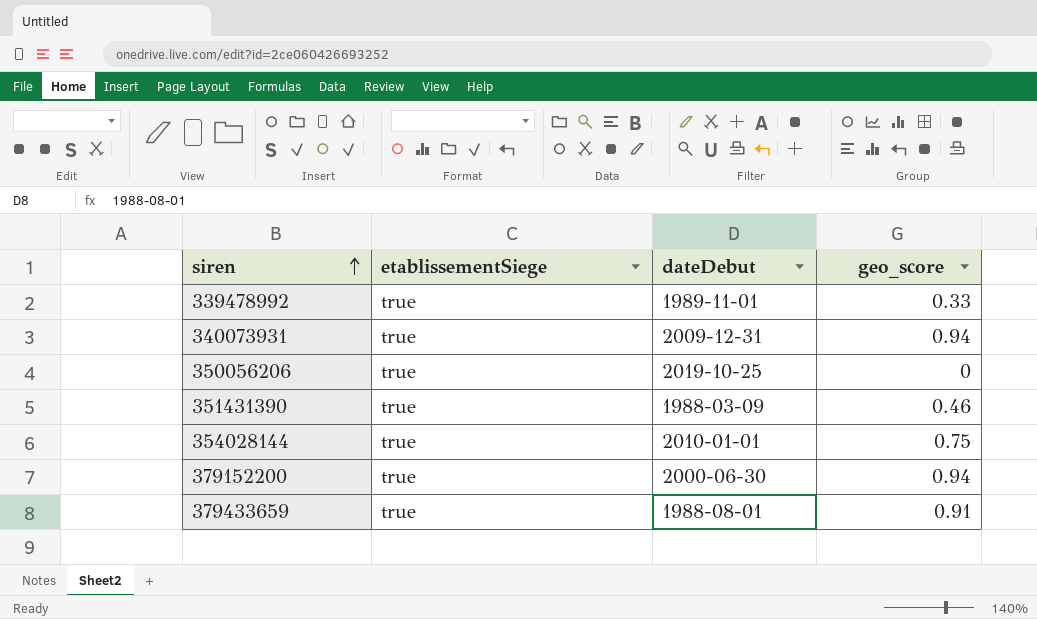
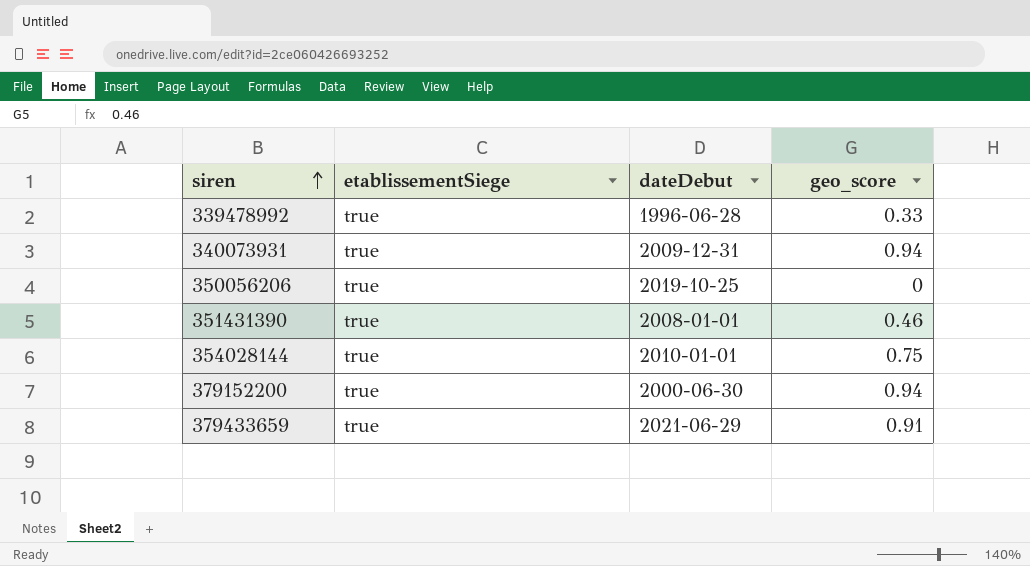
339478992 | dateDebut: 1989-11-01 -> 1996-06-28
351431390 | dateDebut: 1988-03-09 -> 2008-01-01
379433659 | dateDebut: 1988-08-01 -> 2021-06-29

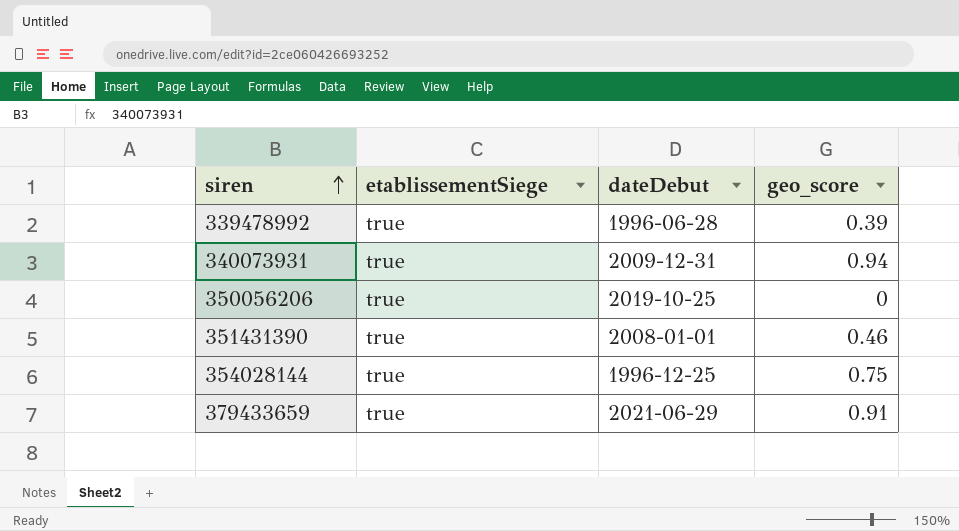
row 379152200: true | 2000-06-30 | 0.94 -> none
339478992 | geo_score: 0.33 -> 0.39
354028144 | dateDebut: 2010-01-01 -> 1996-12-25

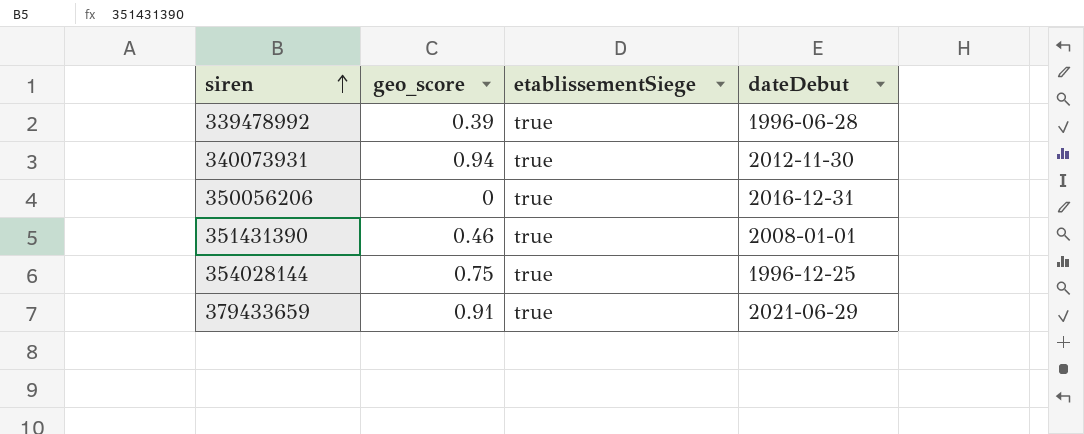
column geo_score | position: 4 -> 2
340073931 | dateDebut: 2009-12-31 -> 2012-11-30
350056206 | dateDebut: 2019-10-25 -> 2016-12-31

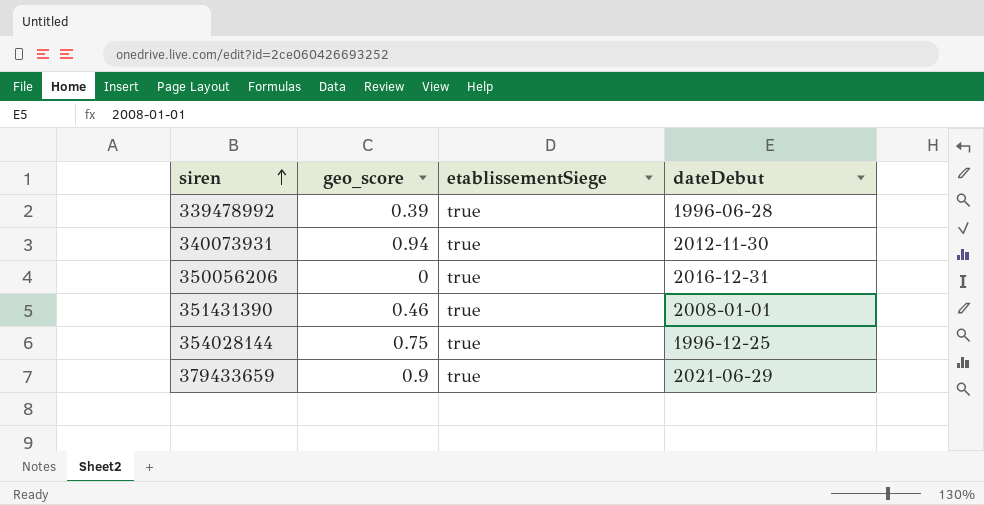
379433659 | geo_score: 0.91 -> 0.9

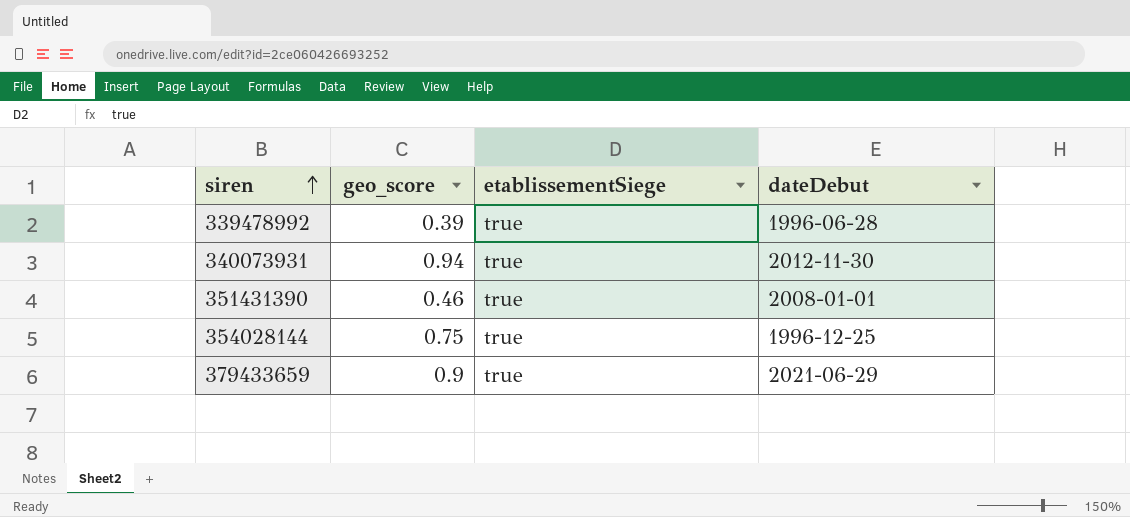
row 350056206: 0 | true | 2016-12-31 -> none

